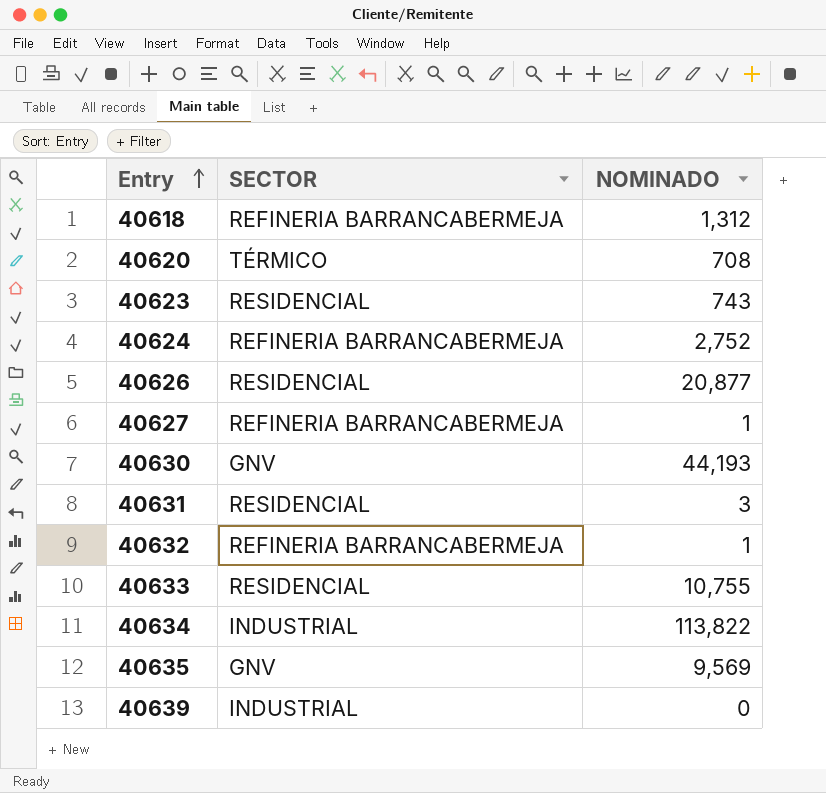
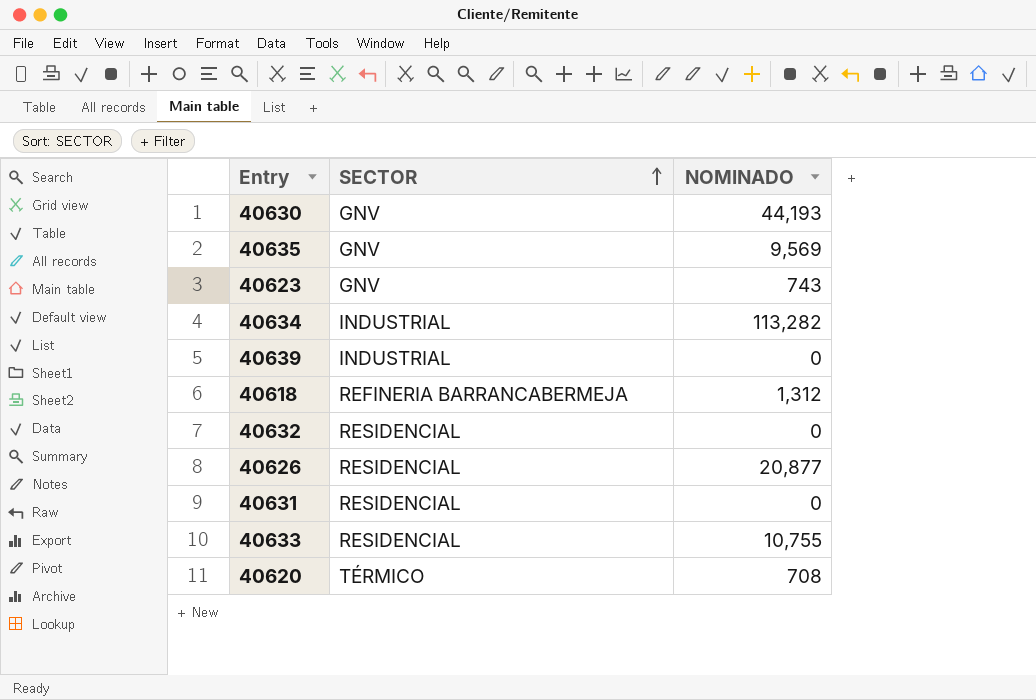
row order: Entry ascending -> SECTOR ascending
row 40624: REFINERIA BARRANCABERMEJA | 2,752 -> none
row 40627: REFINERIA BARRANCABERMEJA | 1 -> none
40623 | SECTOR: RESIDENCIAL -> GNV
40634 | NOMINADO: 113,822 -> 113,282
40632 | SECTOR: REFINERIA BARRANCABERMEJA -> RESIDENCIAL
40632 | NOMINADO: 1 -> 0
40631 | NOMINADO: 3 -> 0

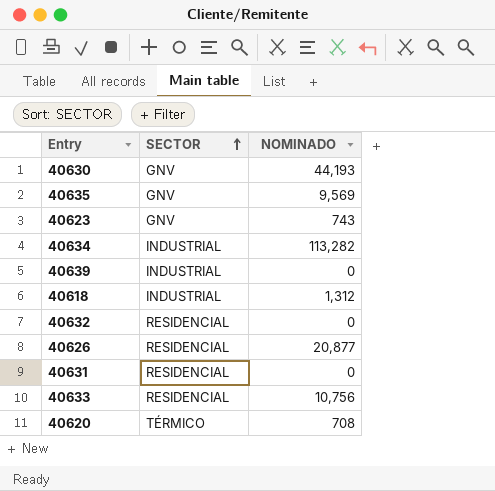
40618 | SECTOR: REFINERIA BARRANCABERMEJA -> INDUSTRIAL
40633 | NOMINADO: 10,755 -> 10,756

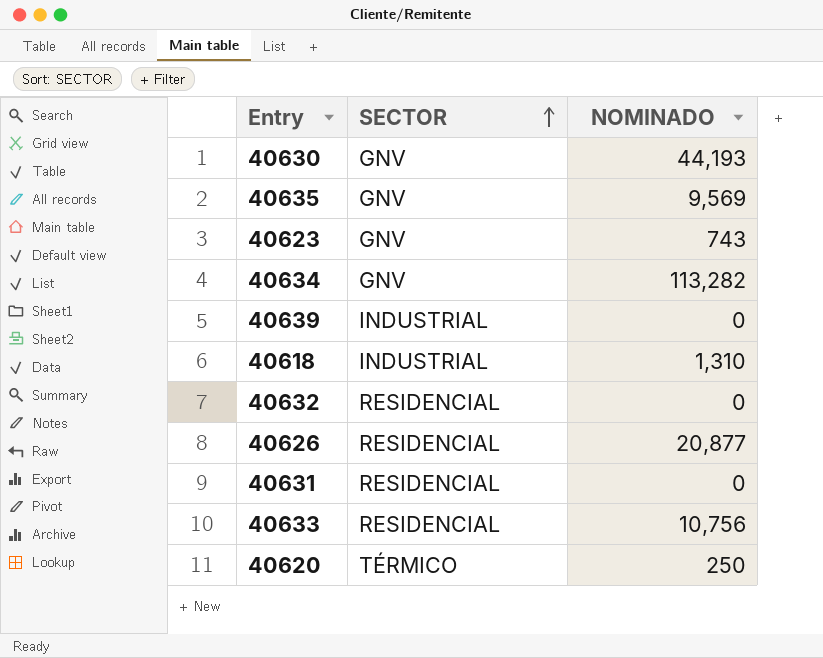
40634 | SECTOR: INDUSTRIAL -> GNV
40618 | NOMINADO: 1,312 -> 1,310
40620 | NOMINADO: 708 -> 250

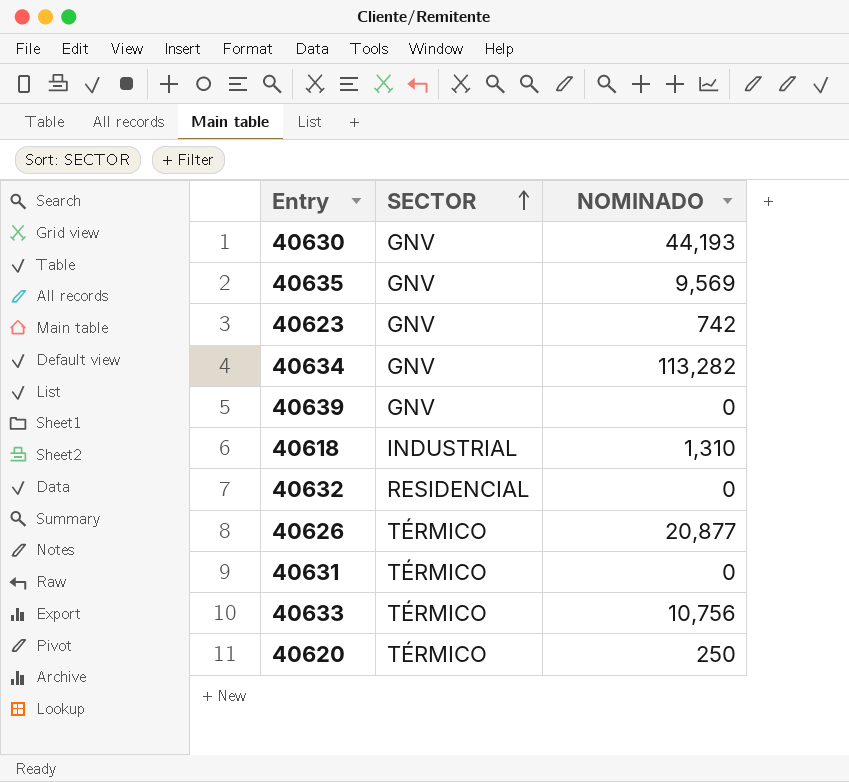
40623 | NOMINADO: 743 -> 742
40639 | SECTOR: INDUSTRIAL -> GNV
40626 | SECTOR: RESIDENCIAL -> TÉRMICO
40631 | SECTOR: RESIDENCIAL -> TÉRMICO
40633 | SECTOR: RESIDENCIAL -> TÉRMICO

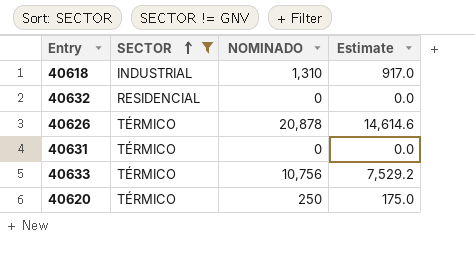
filter: none -> SECTOR != GNV
column Estimate | formula: none -> [NOMINADO] * 0.7
40626 | NOMINADO: 20,877 -> 20,878

